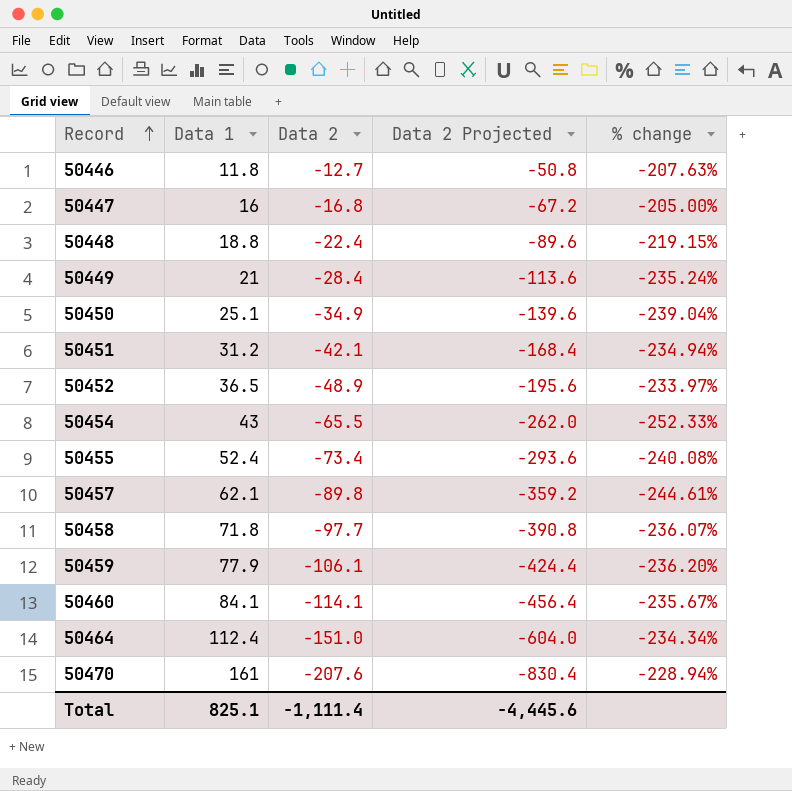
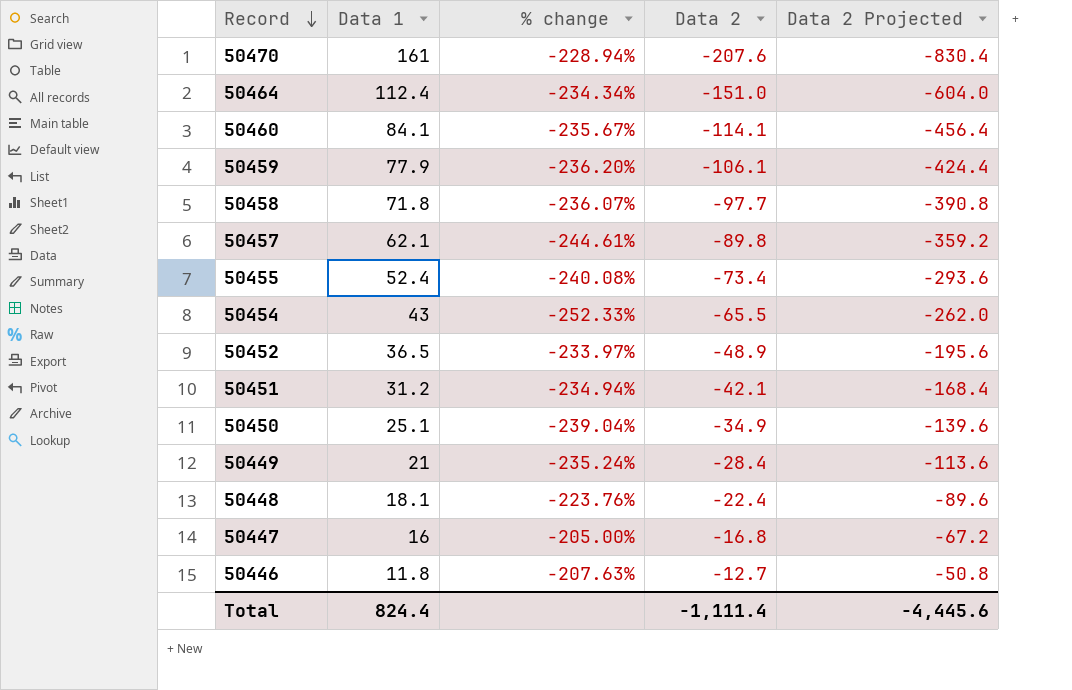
row order: Record ascending -> Record descending
column % change | position: 5 -> 3
50448 | Data 1: 18.8 -> 18.1
50448 | % change: -219.15% -> -223.76%
Total | Data 1: 825.1 -> 824.4

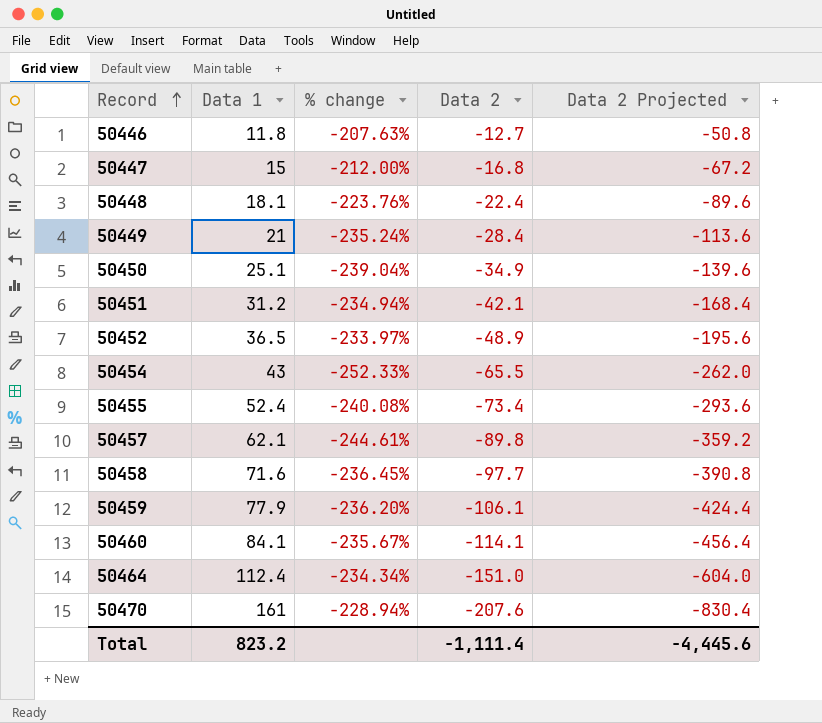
row order: Record descending -> Record ascending
50447 | Data 1: 16 -> 15
50447 | % change: -205.00% -> -212.00%
50458 | Data 1: 71.8 -> 71.6
50458 | % change: -236.07% -> -236.45%
Total | Data 1: 824.4 -> 823.2

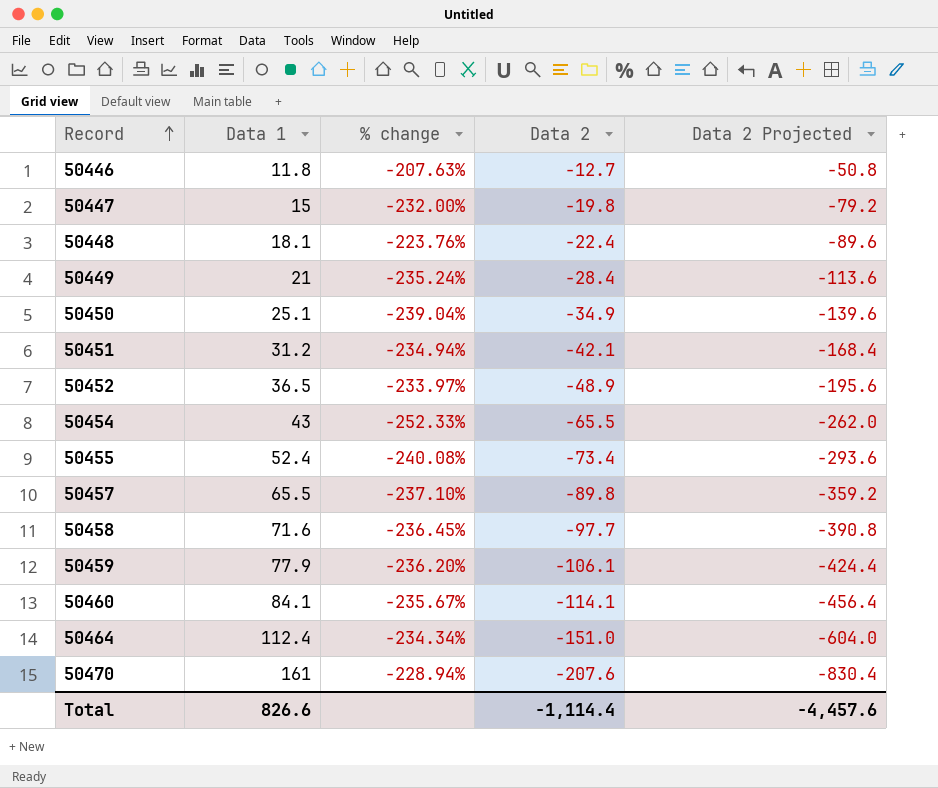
50447 | % change: -212.00% -> -232.00%
50447 | Data 2: -16.8 -> -19.8
50447 | Data 2 Projected: -67.2 -> -79.2
50457 | Data 1: 62.1 -> 65.5
50457 | % change: -244.61% -> -237.10%
Total | Data 1: 823.2 -> 826.6
Total | Data 2: -1,111.4 -> -1,114.4
Total | Data 2 Projected: -4,445.6 -> -4,457.6

